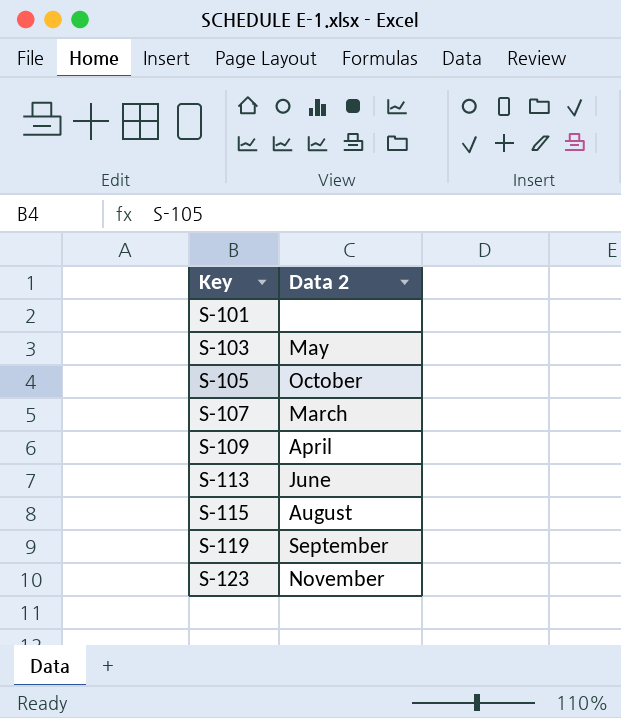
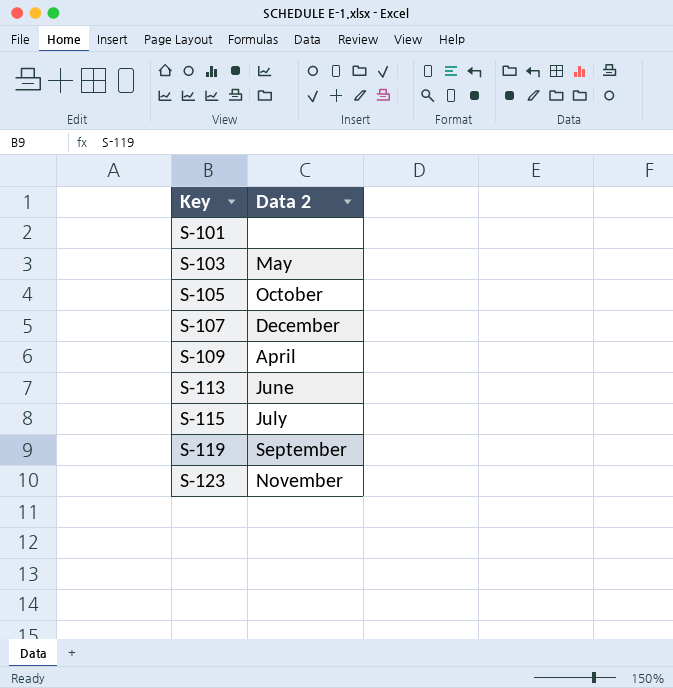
S-107 | Data 2: March -> December
S-115 | Data 2: August -> July

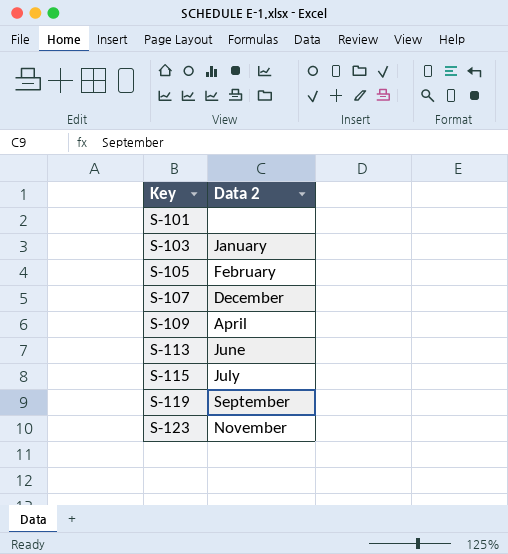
S-103 | Data 2: May -> January
S-105 | Data 2: October -> February

